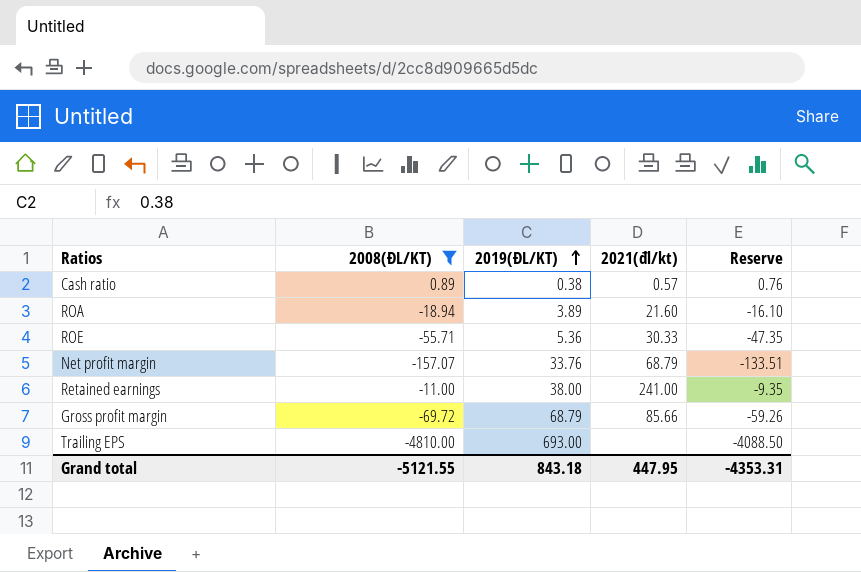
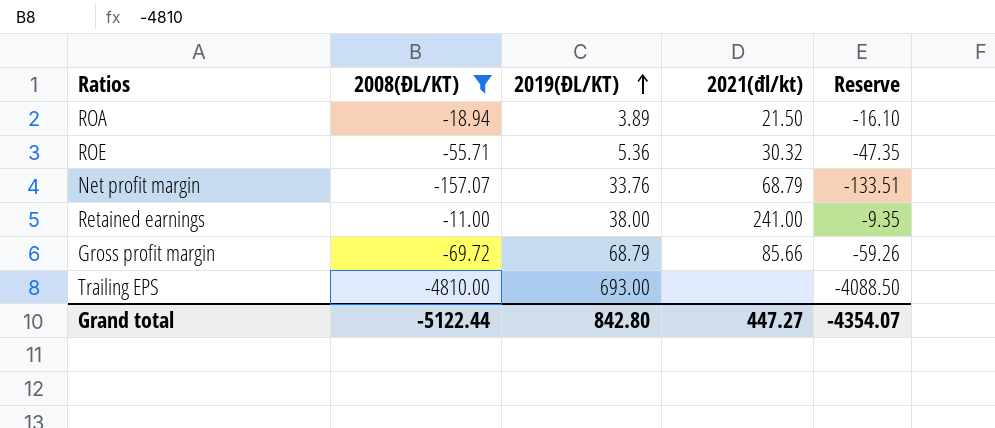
row Cash ratio: 0.89 | 0.38 | 0.57 | 0.76 -> none
ROA | 2021(đl/kt): 21.60 -> 21.50
ROE | 2021(đl/kt): 30.33 -> 30.32
Grand total | 2008(ĐL/KT): -5121.55 -> -5122.44
Grand total | 2019(ĐL/KT): 843.18 -> 842.80
Grand total | 2021(đl/kt): 447.95 -> 447.27
Grand total | Reserve: -4353.31 -> -4354.07

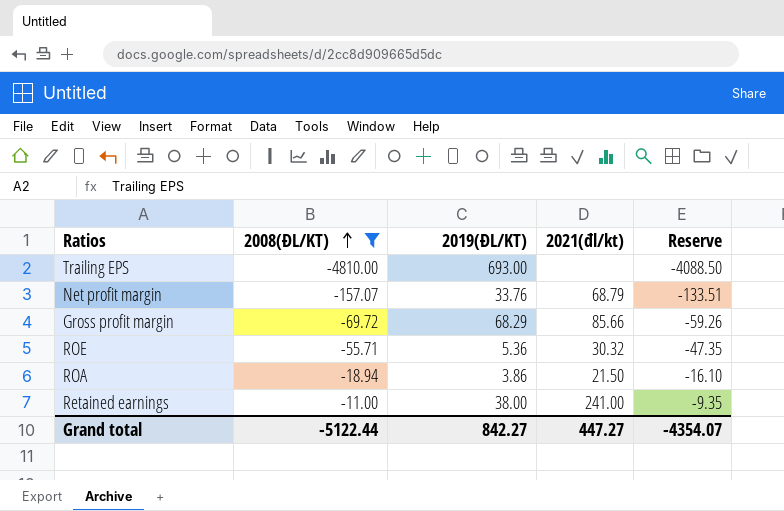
row order: 2019(ĐL/KT) ascending -> 2008(ĐL/KT) ascending
Gross profit margin | 2019(ĐL/KT): 68.79 -> 68.29
ROA | 2019(ĐL/KT): 3.89 -> 3.86
Grand total | 2019(ĐL/KT): 842.80 -> 842.27

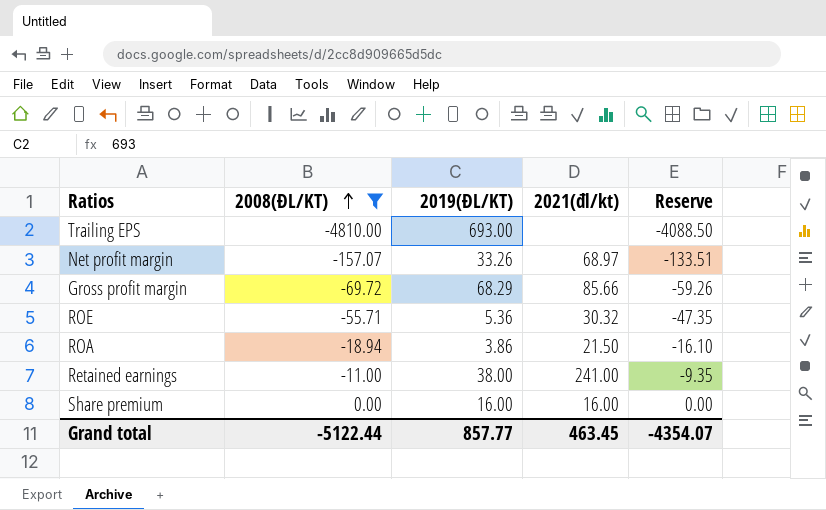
Net profit margin | 2019(ĐL/KT): 33.76 -> 33.26
Net profit margin | 2021(đl/kt): 68.79 -> 68.97
row Share premium: none -> 0.00 | 16.00 | 16.00 | 0.00
Grand total | 2019(ĐL/KT): 842.27 -> 857.77
Grand total | 2021(đl/kt): 447.27 -> 463.45

